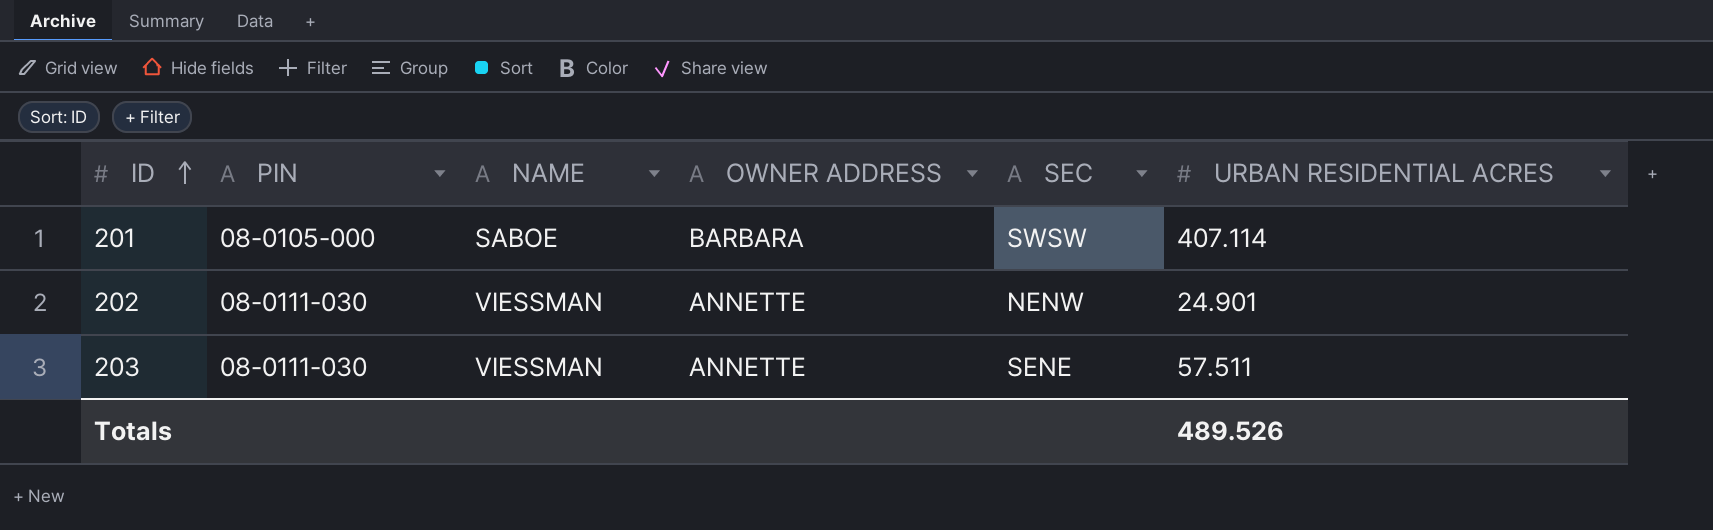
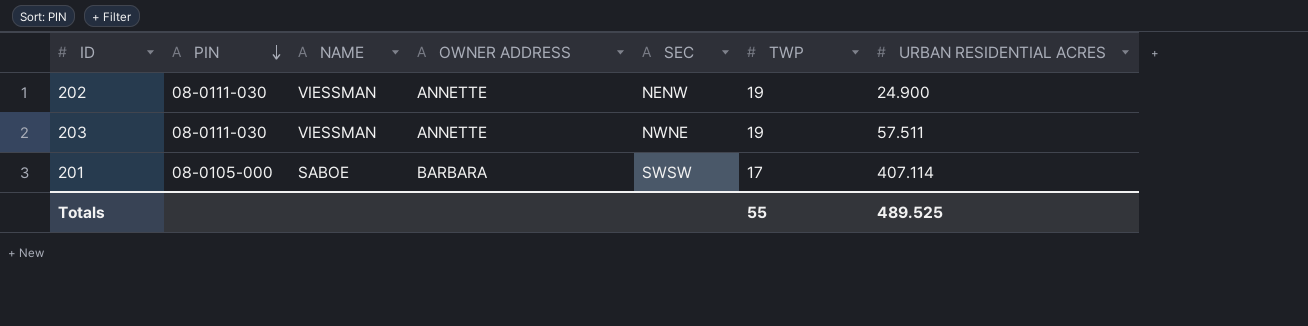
row order: ID ascending -> PIN descending
column TWP | position: none -> 6
202 | URBAN RESIDENTIAL ACRES: 24.901 -> 24.900
203 | SEC: SENE -> NWNE
Totals | URBAN RESIDENTIAL ACRES: 489.526 -> 489.525

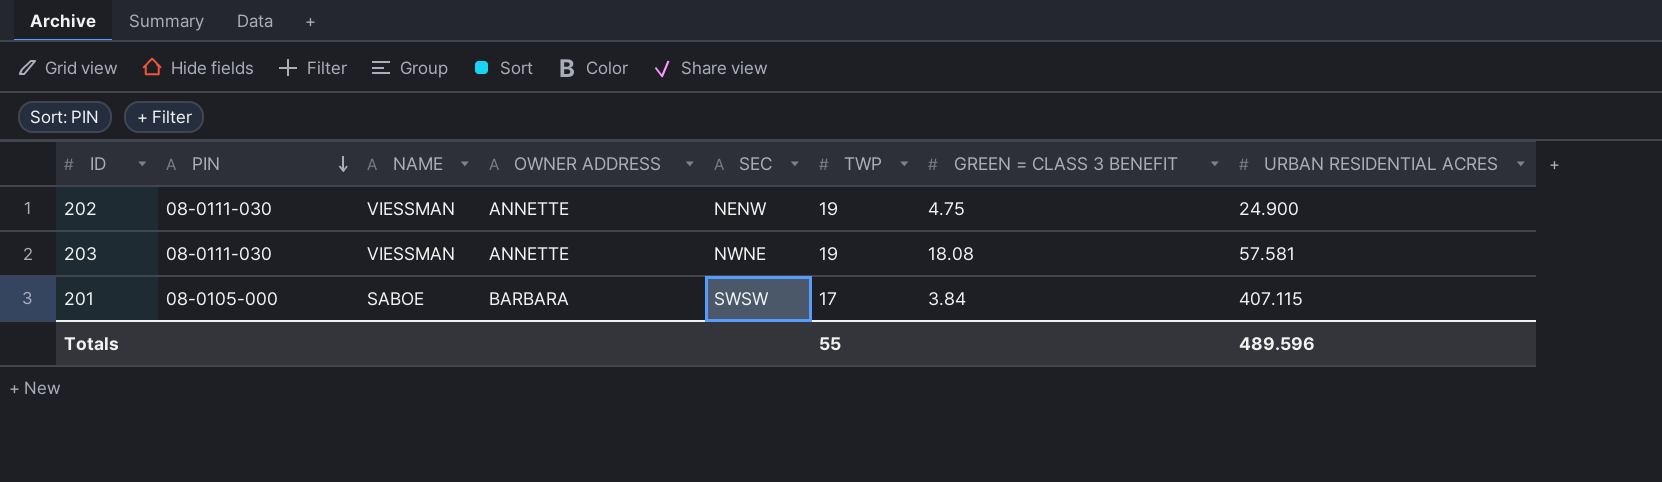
column GREEN = CLASS 3 BENEFIT | position: none -> 7
203 | URBAN RESIDENTIAL ACRES: 57.511 -> 57.581
201 | URBAN RESIDENTIAL ACRES: 407.114 -> 407.115
Totals | URBAN RESIDENTIAL ACRES: 489.525 -> 489.596

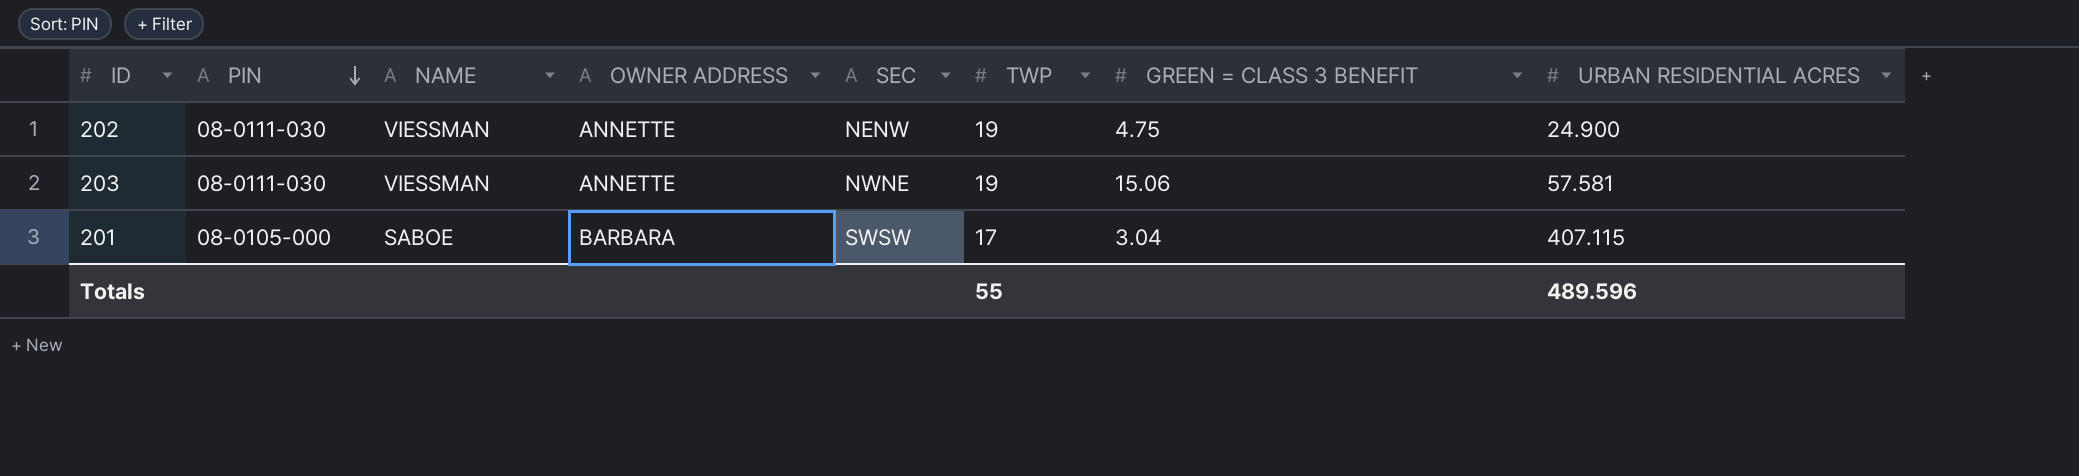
203 | GREEN = CLASS 3 BENEFIT: 18.08 -> 15.06
201 | GREEN = CLASS 3 BENEFIT: 3.84 -> 3.04

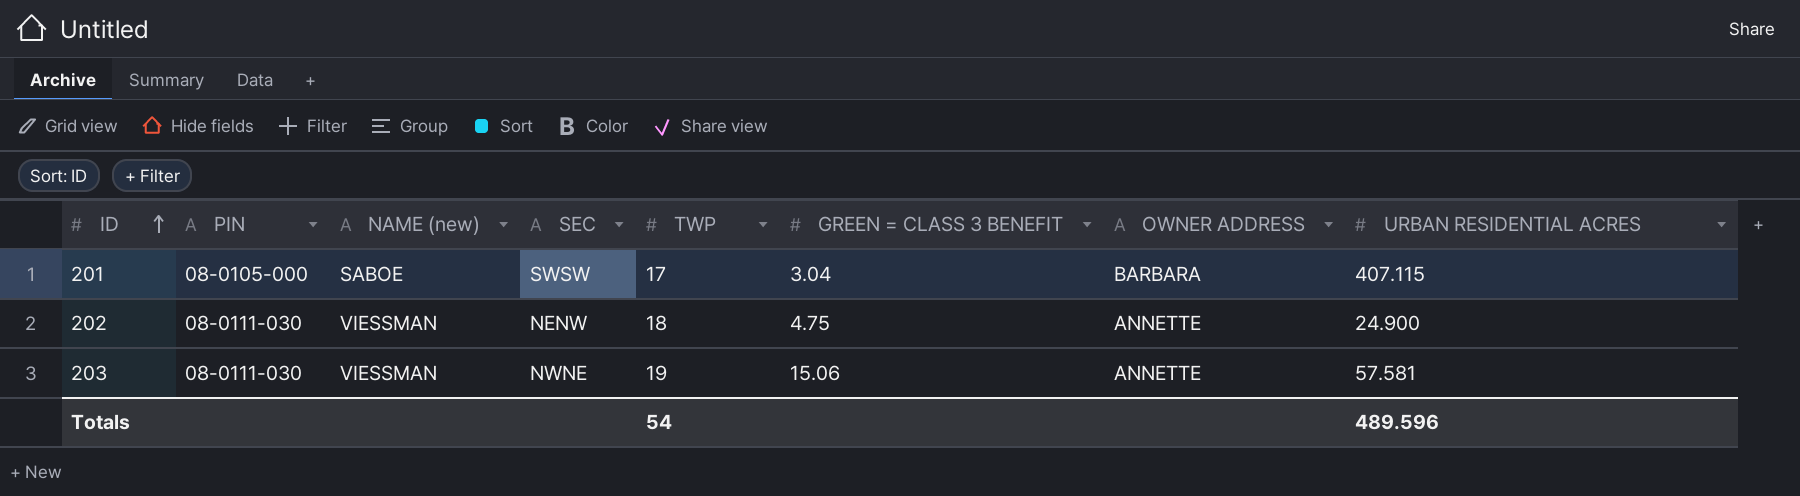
row order: PIN descending -> ID ascending
column name: NAME -> NAME (new)
column OWNER ADDRESS | position: 4 -> 7
202 | TWP: 19 -> 18
Totals | TWP: 55 -> 54

